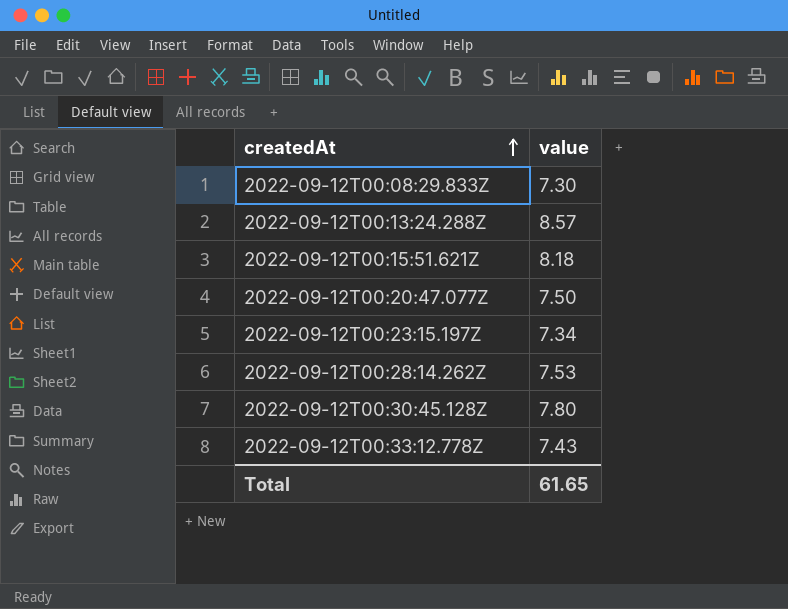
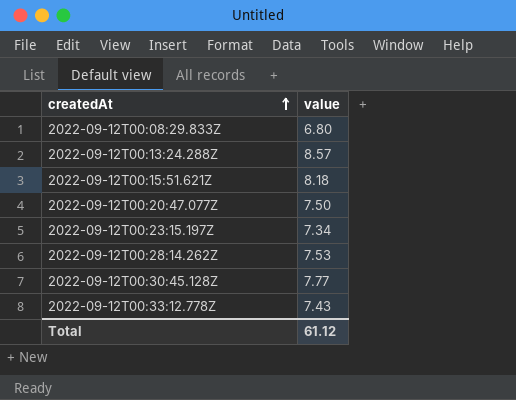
2022-09-12T00:08:29.833Z | value: 7.30 -> 6.80
2022-09-12T00:30:45.128Z | value: 7.80 -> 7.77
Total | value: 61.65 -> 61.12

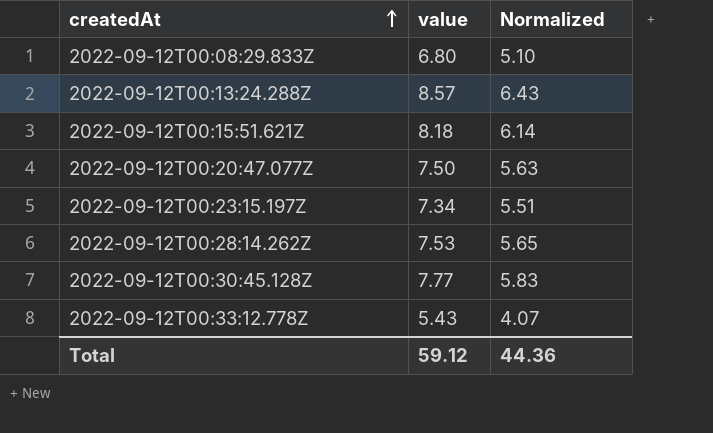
column Normalized | formula: none -> [value] * 0.75
2022-09-12T00:33:12.778Z | value: 7.43 -> 5.43
Total | value: 61.12 -> 59.12

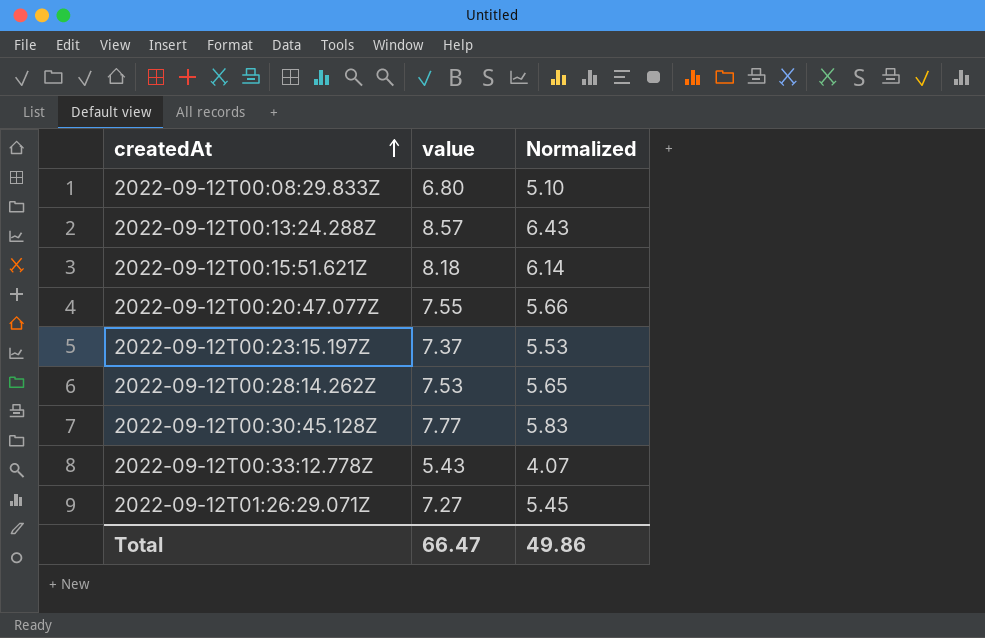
2022-09-12T00:20:47.077Z | value: 7.50 -> 7.55
2022-09-12T00:20:47.077Z | Normalized: 5.63 -> 5.66
2022-09-12T00:23:15.197Z | value: 7.34 -> 7.37
2022-09-12T00:23:15.197Z | Normalized: 5.51 -> 5.53
row 2022-09-12T01:26:29.071Z: none -> 7.27 | 5.45
Total | value: 59.12 -> 66.47
Total | Normalized: 44.36 -> 49.86

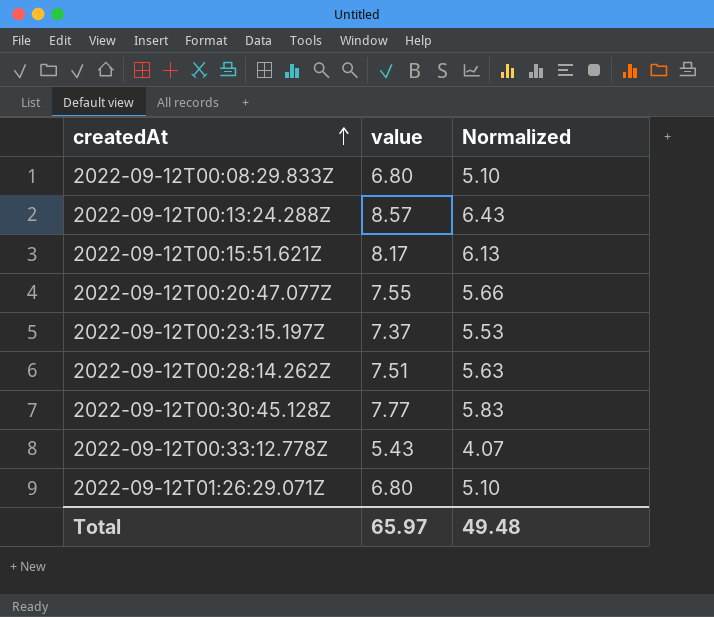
2022-09-12T00:15:51.621Z | value: 8.18 -> 8.17
2022-09-12T00:15:51.621Z | Normalized: 6.14 -> 6.13
2022-09-12T00:28:14.262Z | value: 7.53 -> 7.51
2022-09-12T00:28:14.262Z | Normalized: 5.65 -> 5.63
2022-09-12T01:26:29.071Z | value: 7.27 -> 6.80
2022-09-12T01:26:29.071Z | Normalized: 5.45 -> 5.10
Total | value: 66.47 -> 65.97
Total | Normalized: 49.86 -> 49.48

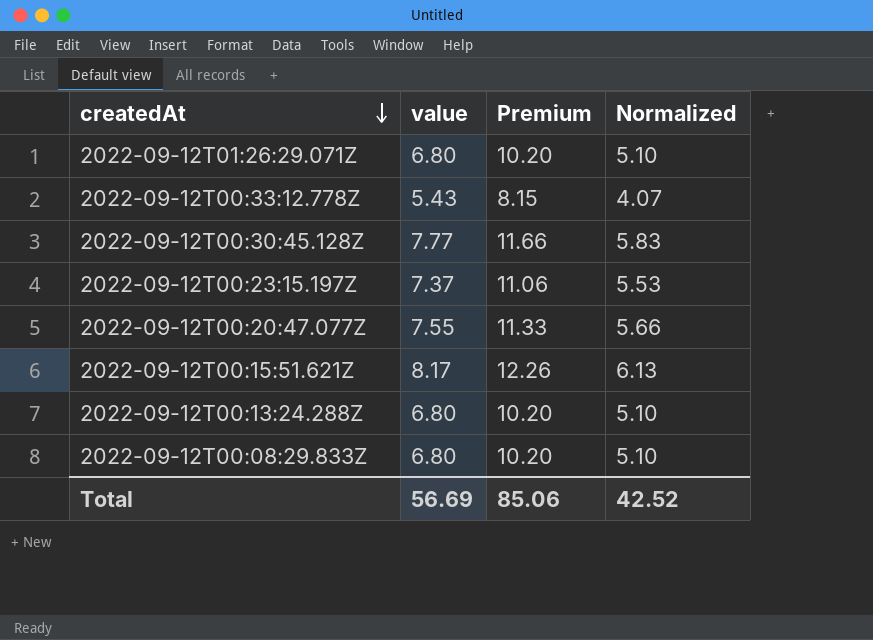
row order: createdAt ascending -> createdAt descending
column Premium | formula: none -> [value] * 1.5
row 2022-09-12T00:28:14.262Z: 7.51 | 5.63 -> none
2022-09-12T00:13:24.288Z | value: 8.57 -> 6.80
2022-09-12T00:13:24.288Z | Normalized: 6.43 -> 5.10
Total | value: 65.97 -> 56.69
Total | Normalized: 49.48 -> 42.52

